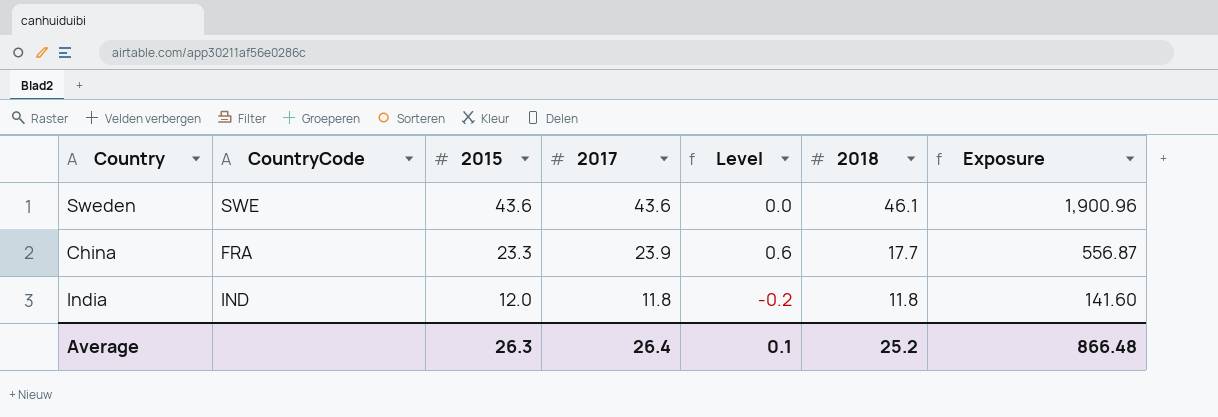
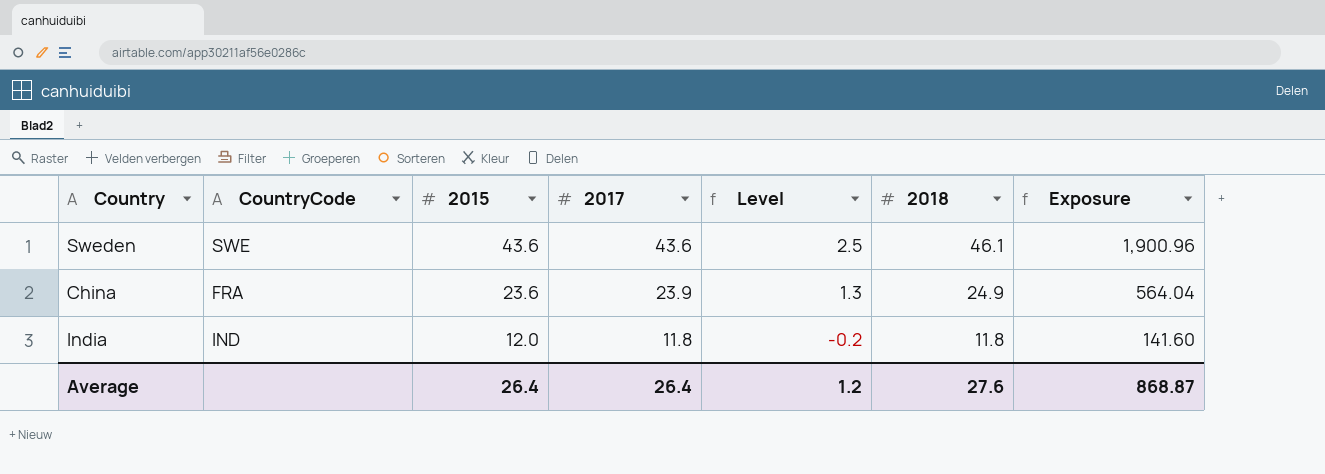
column Level | formula: [2017] - [2015] -> [2018] - [2015]
China | 2015: 23.3 -> 23.6
China | 2018: 17.7 -> 24.9
China | Exposure: 556.87 -> 564.04
Average | 2015: 26.3 -> 26.4
Average | Level: 0.1 -> 1.2
Average | 2018: 25.2 -> 27.6
Average | Exposure: 866.48 -> 868.87

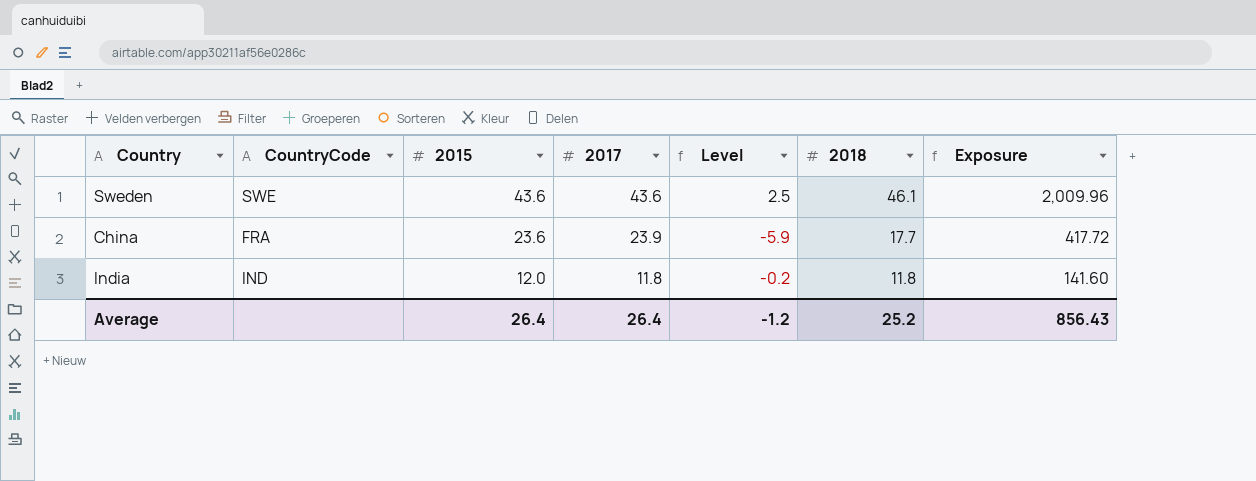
column Exposure | formula: [2015] * [2017] -> [2015] * [2018]
China | Level: 1.3 -> -5.9
China | 2018: 24.9 -> 17.7
Average | Level: 1.2 -> -1.2
Average | 2018: 27.6 -> 25.2
Average | Exposure: 868.87 -> 856.43

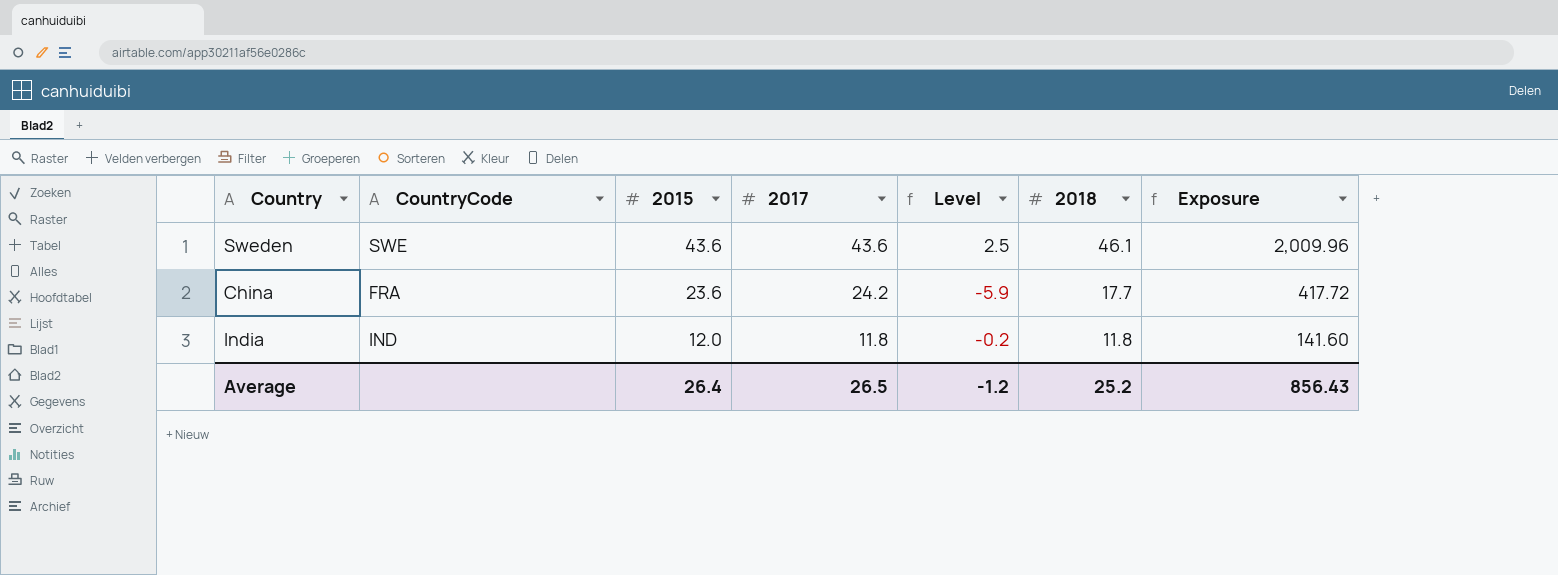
China | 2017: 23.9 -> 24.2
Average | 2017: 26.4 -> 26.5

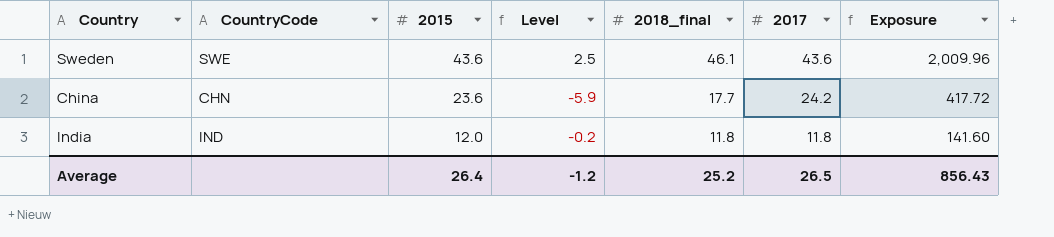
column name: 2018 -> 2018_final
column 2017 | position: 4 -> 6
China | CountryCode: FRA -> CHN

